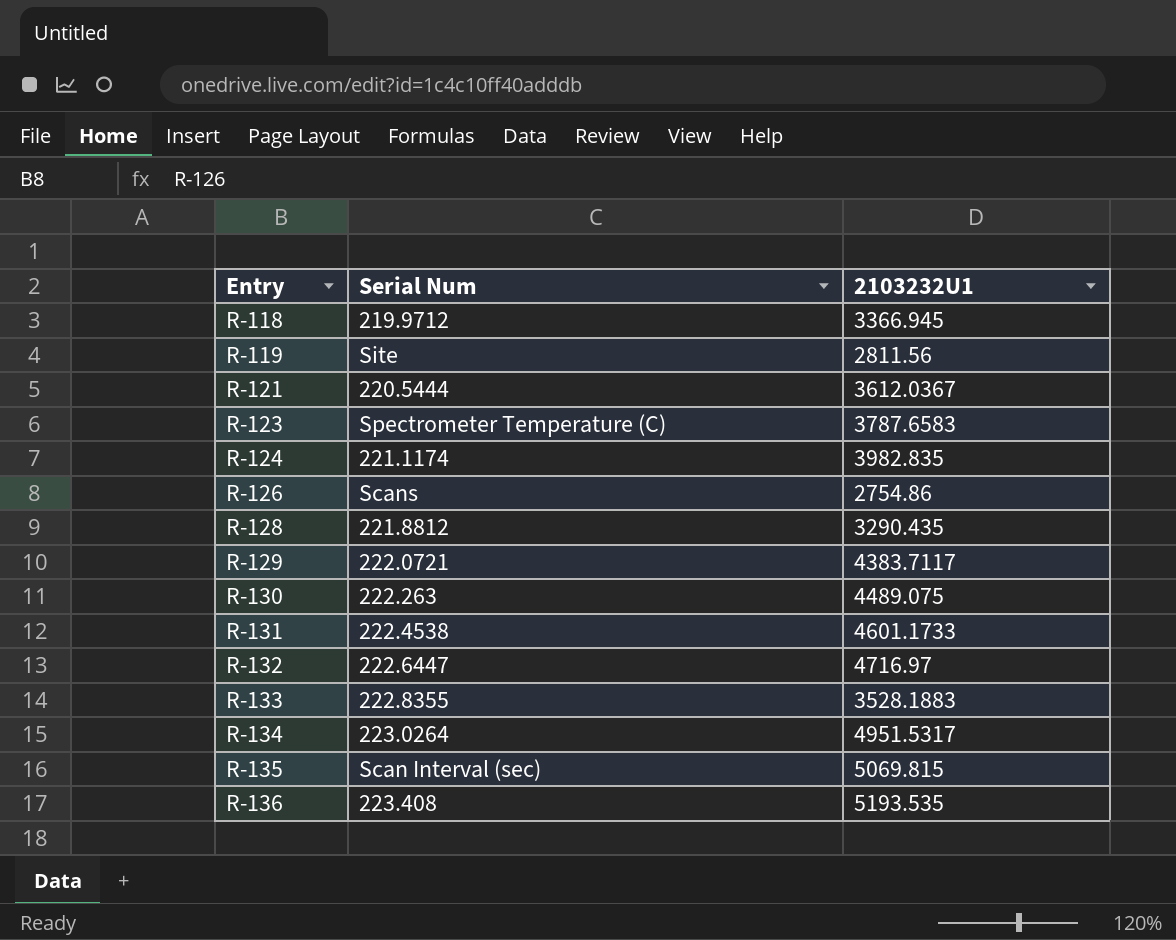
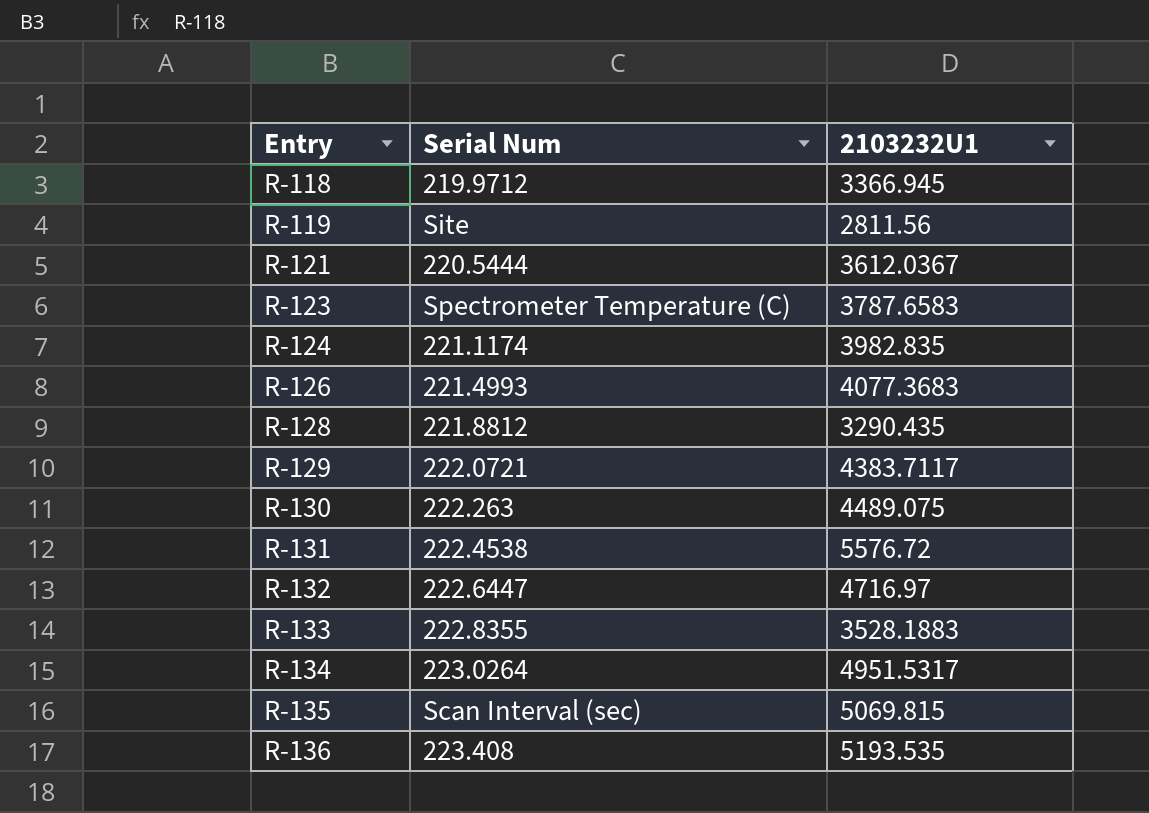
R-126 | Serial Num: Scans -> 221.4993
R-126 | 2103232U1: 2754.86 -> 4077.3683
R-131 | 2103232U1: 4601.1733 -> 5576.72

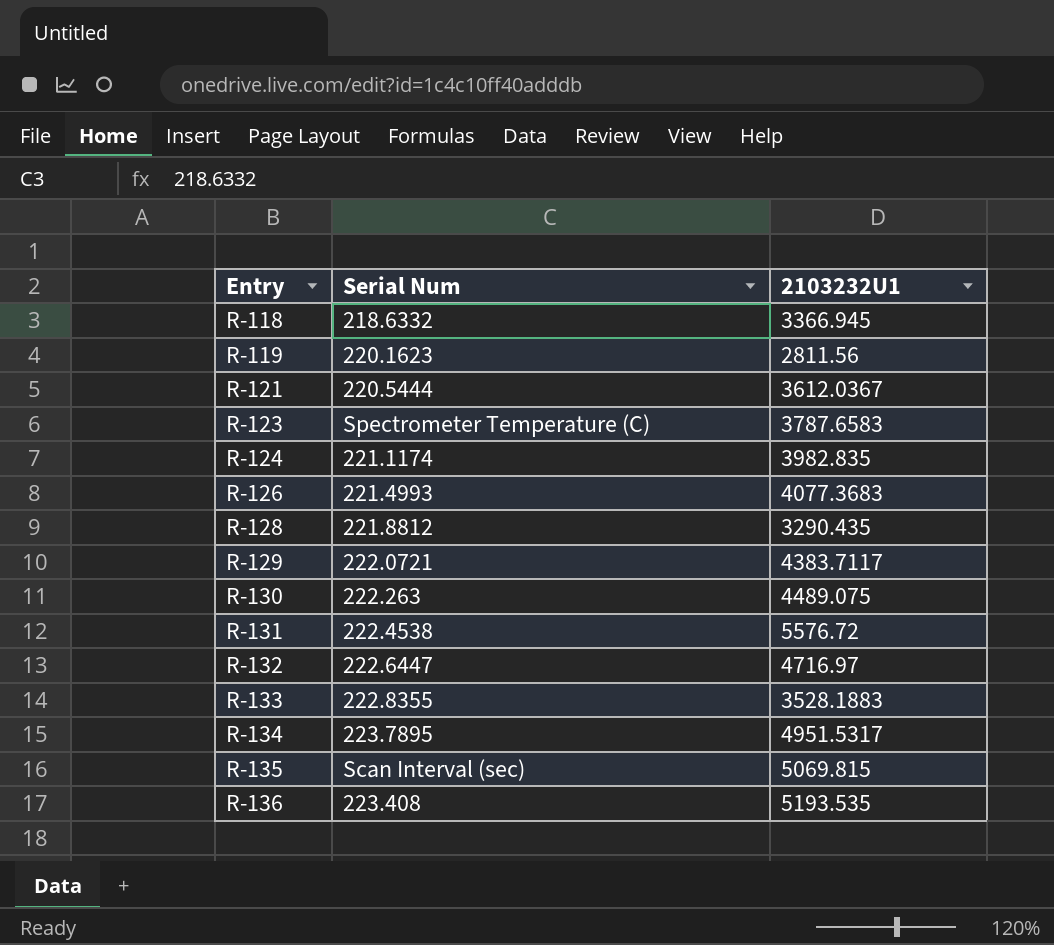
R-118 | Serial Num: 219.9712 -> 218.6332
R-119 | Serial Num: Site -> 220.1623
R-134 | Serial Num: 223.0264 -> 223.7895

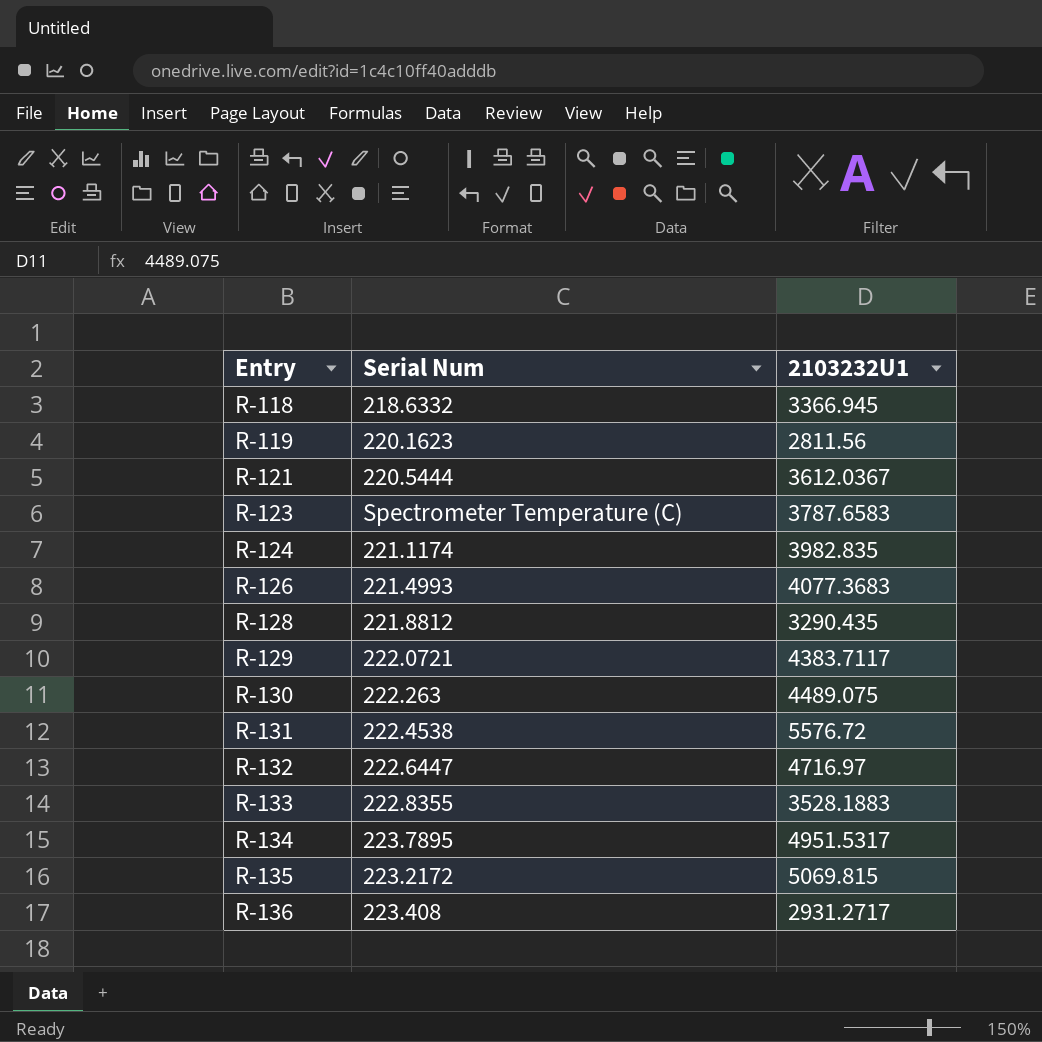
R-135 | Serial Num: Scan Interval (sec) -> 223.2172
R-136 | 2103232U1: 5193.535 -> 2931.2717

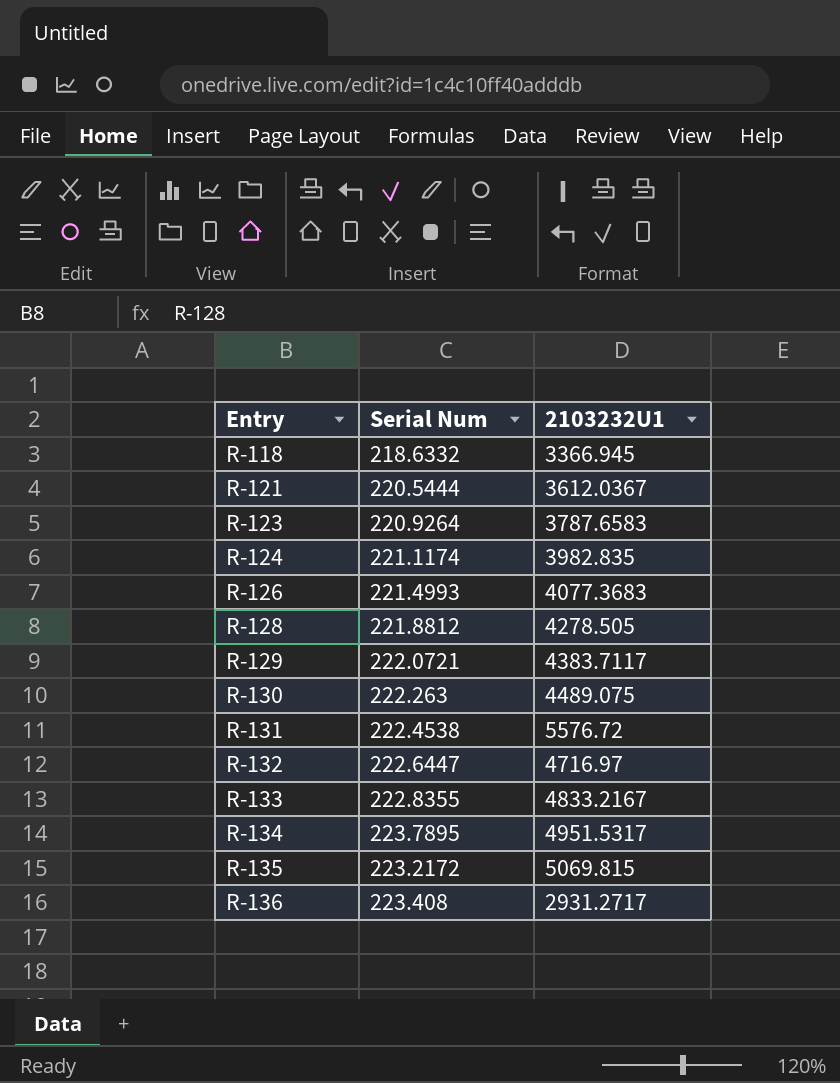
row R-119: 220.1623 | 2811.56 -> none
R-123 | Serial Num: Spectrometer Temperature (C) -> 220.9264
R-128 | 2103232U1: 3290.435 -> 4278.505
R-133 | 2103232U1: 3528.1883 -> 4833.2167

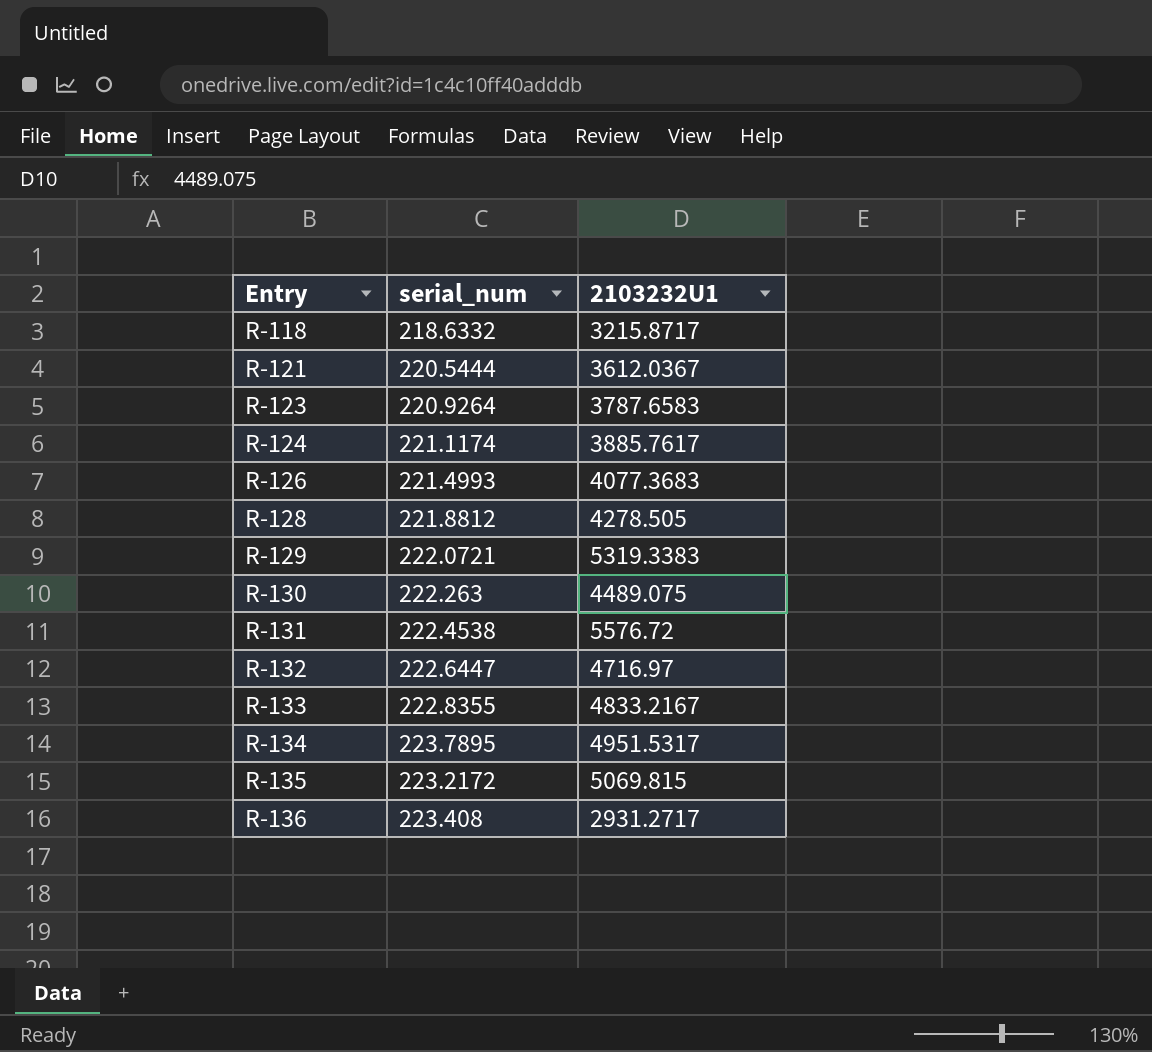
column name: Serial Num -> serial_num
R-118 | 2103232U1: 3366.945 -> 3215.8717
R-124 | 2103232U1: 3982.835 -> 3885.7617
R-129 | 2103232U1: 4383.7117 -> 5319.3383

